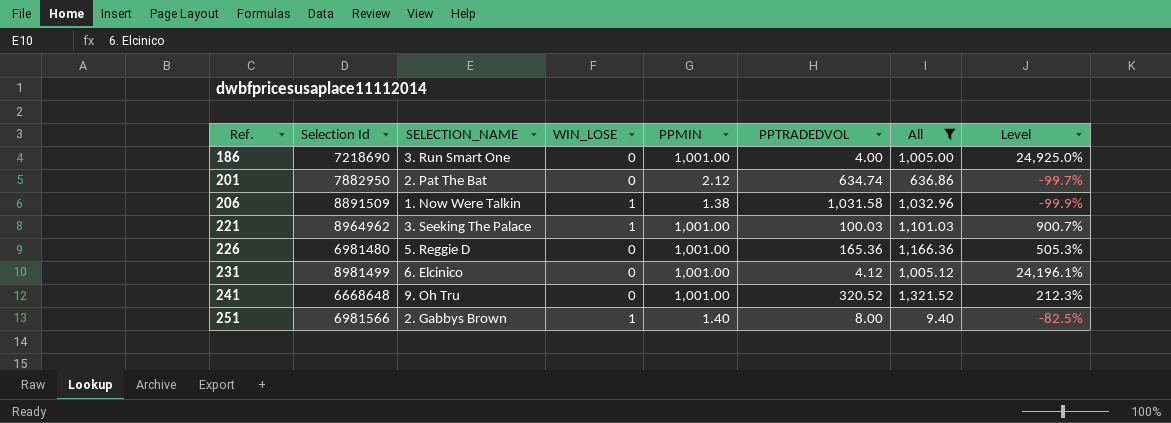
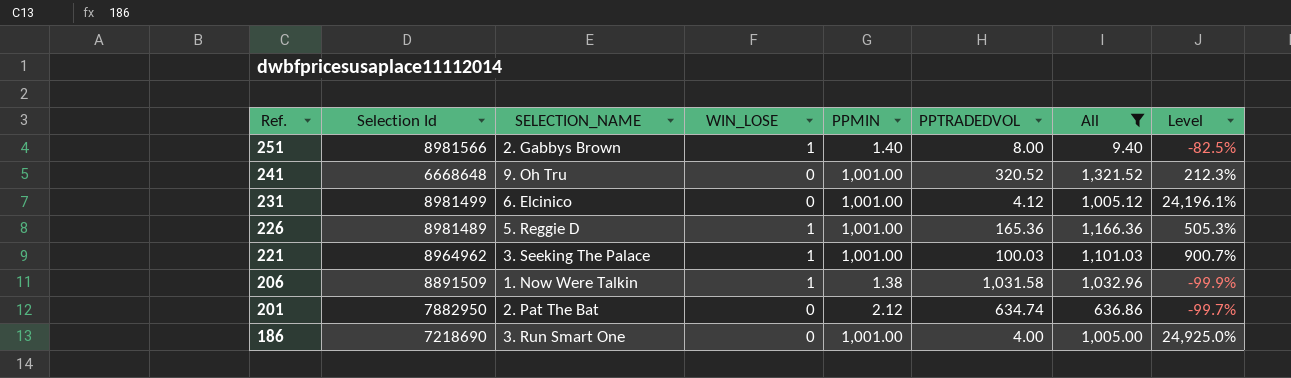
row order: Ref. ascending -> Ref. descending
251 | Selection Id: 6981566 -> 8981566
226 | Selection Id: 6981480 -> 8981489
226 | WIN_LOSE: 0 -> 1

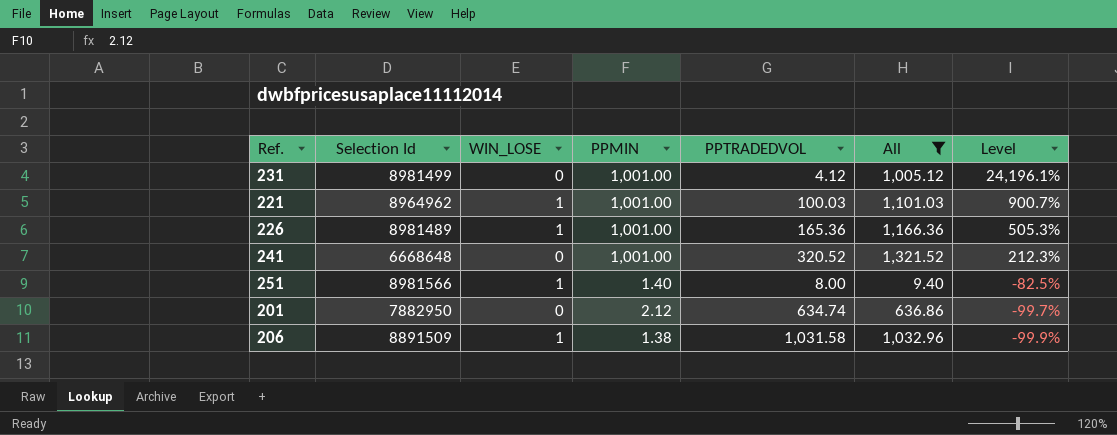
row order: Ref. descending -> Level descending
column SELECTION_NAME | position: 3 -> none
row 186: 7218690 | 3. Run Smart One | 0 | 1,001.00 | 4.00 | 1,005.00 | 24,925.0% -> none

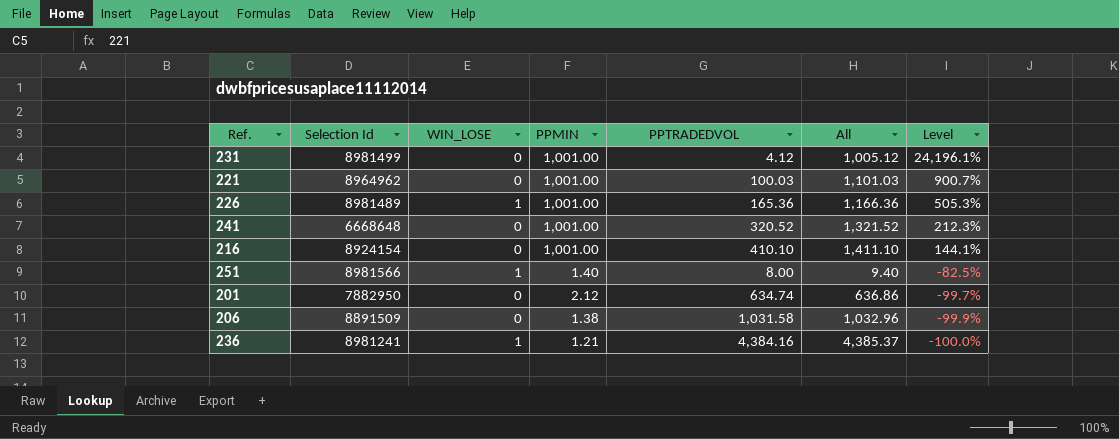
filter: All <= 1,321.52 -> none
221 | WIN_LOSE: 1 -> 0
206 | WIN_LOSE: 1 -> 0

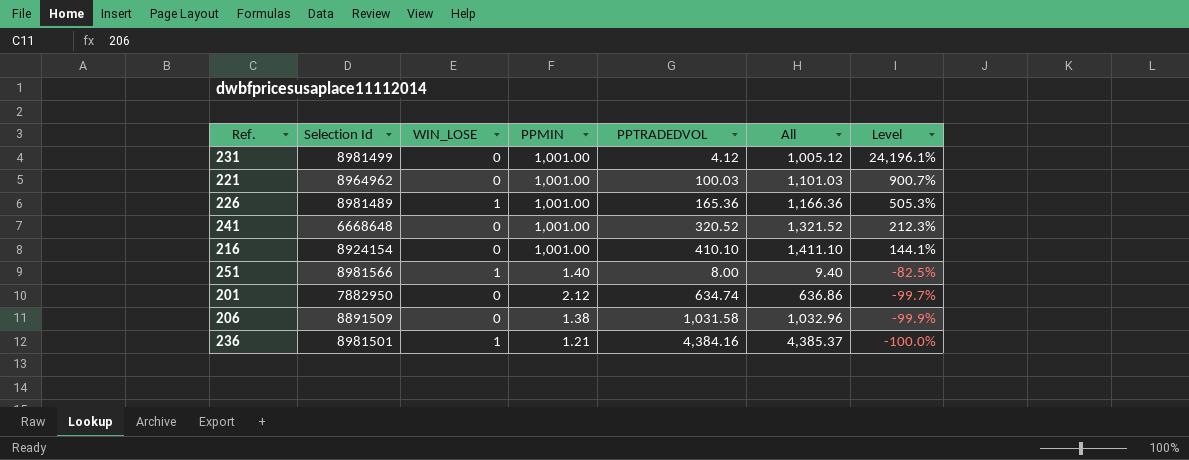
236 | Selection Id: 8981241 -> 8981501

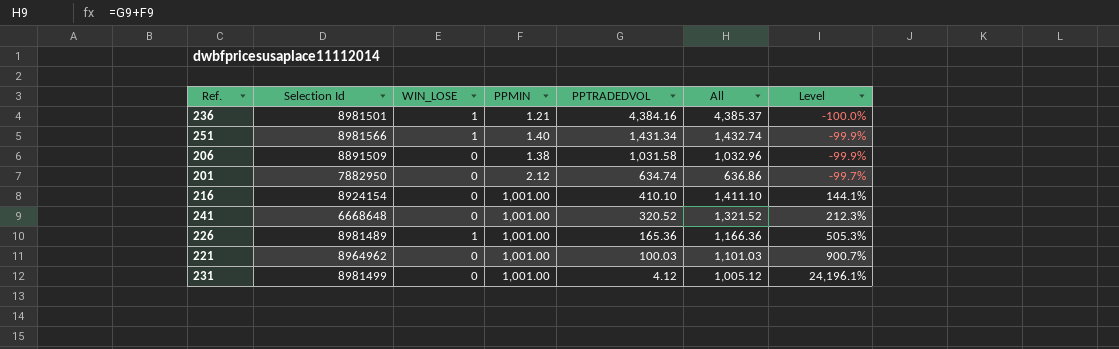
row order: Level descending -> PPTRADEDVOL descending
251 | PPTRADEDVOL: 8.00 -> 1,431.34
251 | All: 9.40 -> 1,432.74
251 | Level: -82.5% -> -99.9%

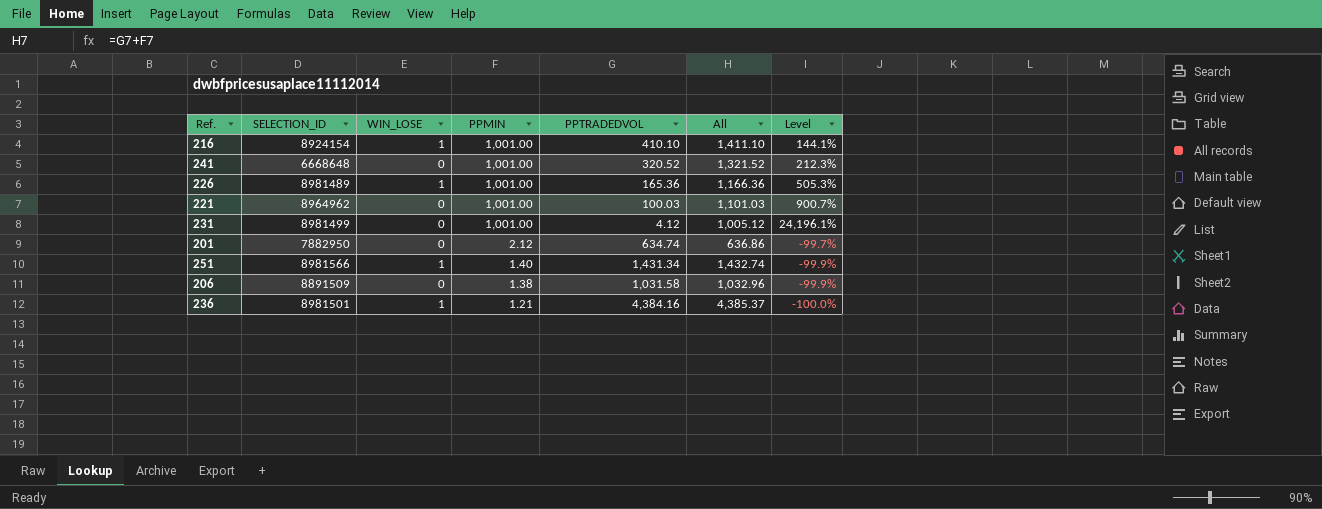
row order: PPTRADEDVOL descending -> PPMIN descending
column name: Selection Id -> SELECTION_ID
216 | WIN_LOSE: 0 -> 1

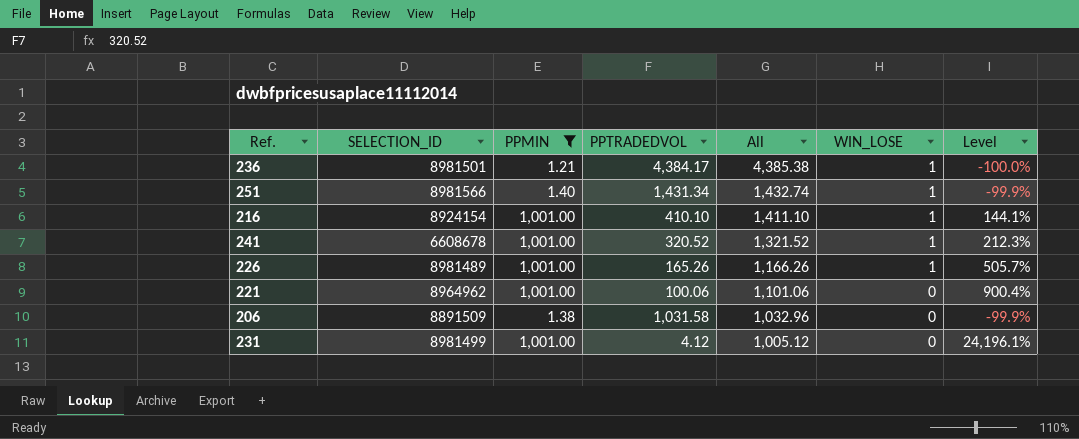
filter: none -> PPMIN != 2.12
row order: PPMIN descending -> All descending
column WIN_LOSE | position: 3 -> 6
236 | PPTRADEDVOL: 4,384.16 -> 4,384.17
236 | All: 4,385.37 -> 4,385.38
241 | SELECTION_ID: 6668648 -> 6608678
241 | WIN_LOSE: 0 -> 1
226 | PPTRADEDVOL: 165.36 -> 165.26
226 | All: 1,166.36 -> 1,166.26
226 | Level: 505.3% -> 505.7%
221 | PPTRADEDVOL: 100.03 -> 100.06
221 | All: 1,101.03 -> 1,101.06
221 | Level: 900.7% -> 900.4%

